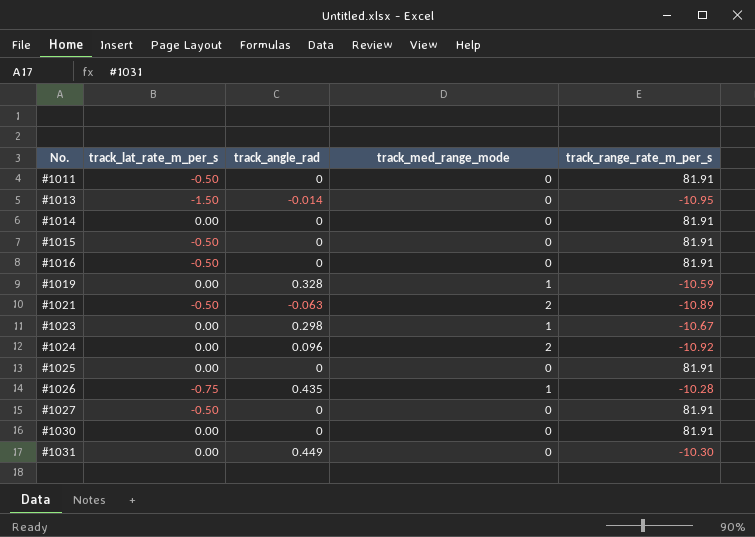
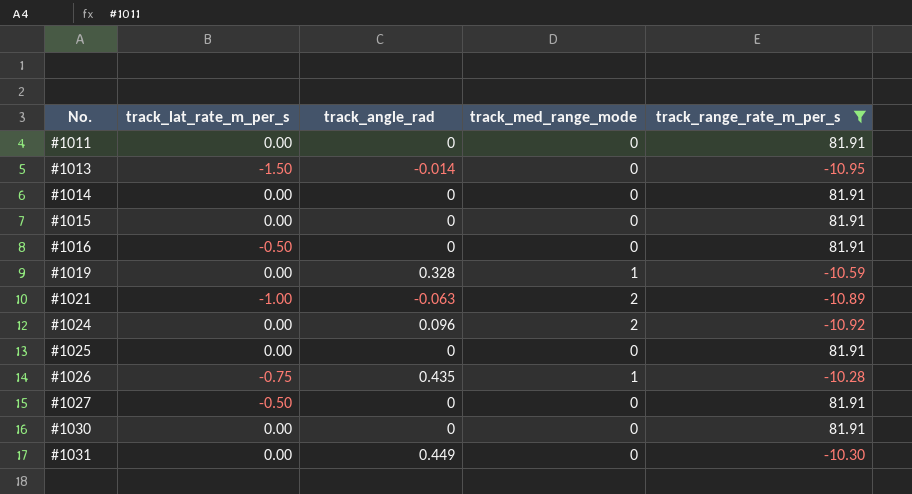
filter: none -> track_range_rate_m_per_s != -10.67
#1011 | track_lat_rate_m_per_s: -0.50 -> 0.00
#1015 | track_lat_rate_m_per_s: -0.50 -> 0.00
#1021 | track_lat_rate_m_per_s: -0.50 -> -1.00

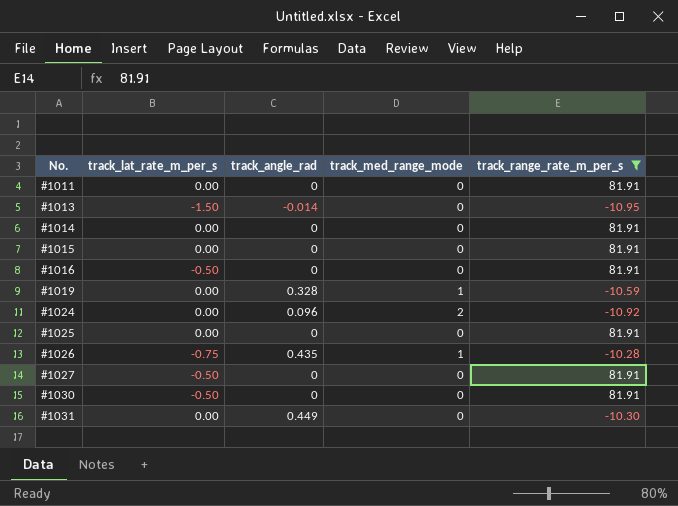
row #1021: -1.00 | -0.063 | 2 | -10.89 -> none
#1030 | track_lat_rate_m_per_s: 0.00 -> -0.50

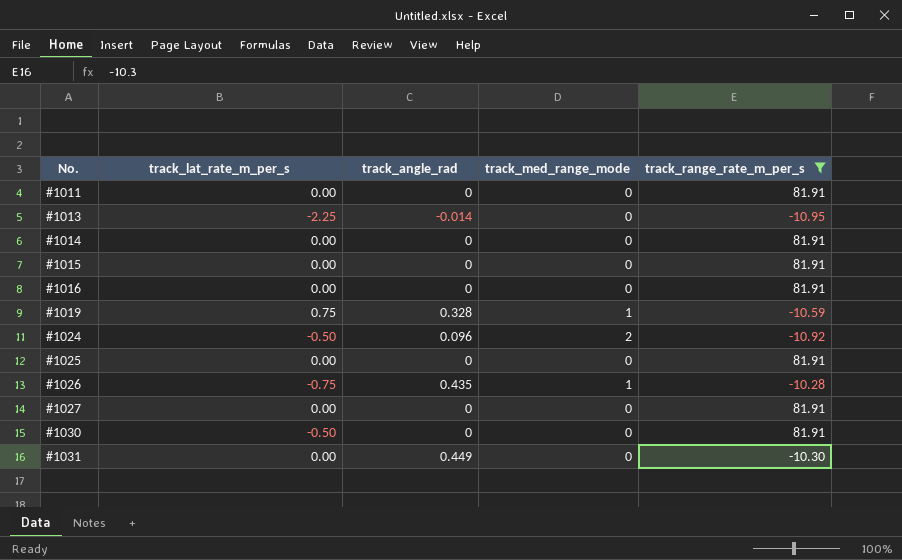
#1013 | track_lat_rate_m_per_s: -1.50 -> -2.25
#1016 | track_lat_rate_m_per_s: -0.50 -> 0.00
#1019 | track_lat_rate_m_per_s: 0.00 -> 0.75
#1024 | track_lat_rate_m_per_s: 0.00 -> -0.50
#1027 | track_lat_rate_m_per_s: -0.50 -> 0.00

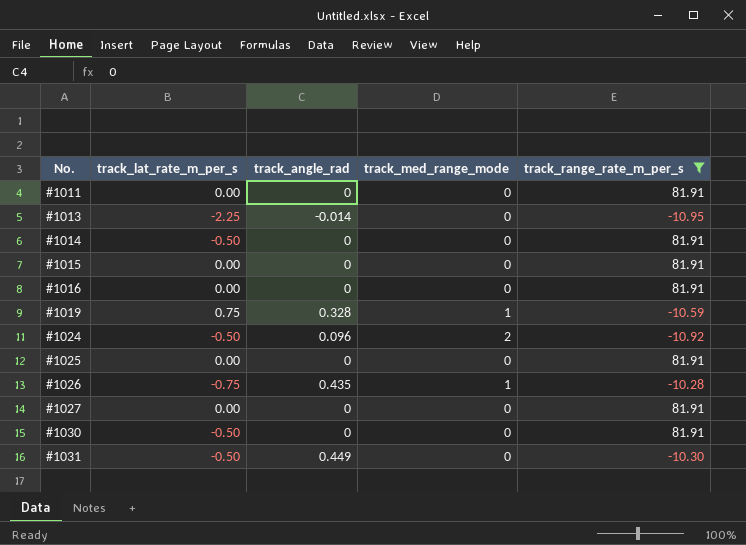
#1014 | track_lat_rate_m_per_s: 0.00 -> -0.50
#1031 | track_lat_rate_m_per_s: 0.00 -> -0.50

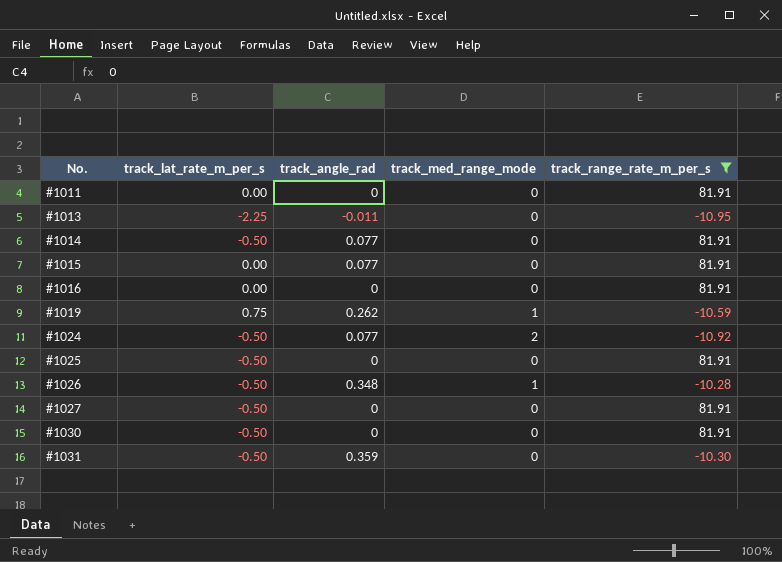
#1013 | track_angle_rad: -0.014 -> -0.011
#1014 | track_angle_rad: 0 -> 0.077
#1015 | track_angle_rad: 0 -> 0.077
#1019 | track_angle_rad: 0.328 -> 0.262
#1024 | track_angle_rad: 0.096 -> 0.077
#1025 | track_lat_rate_m_per_s: 0.00 -> -0.50
#1026 | track_lat_rate_m_per_s: -0.75 -> -0.50
#1026 | track_angle_rad: 0.435 -> 0.348
#1027 | track_lat_rate_m_per_s: 0.00 -> -0.50
#1031 | track_angle_rad: 0.449 -> 0.359

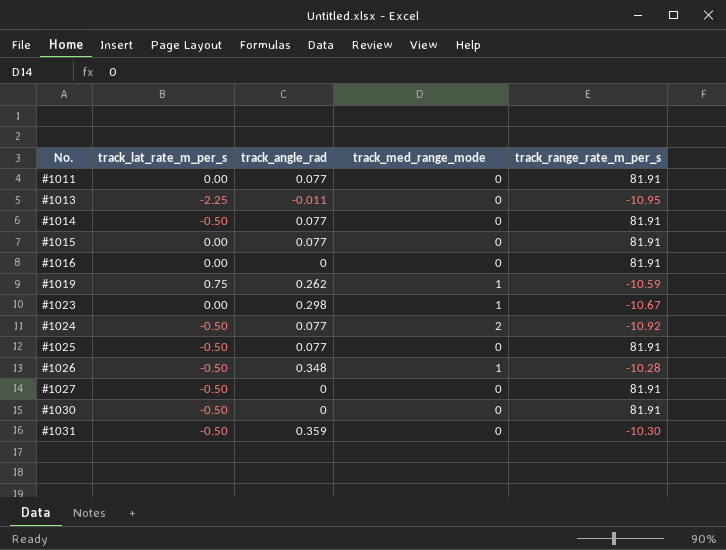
filter: track_range_rate_m_per_s != -10.67 -> none
#1011 | track_angle_rad: 0 -> 0.077
#1025 | track_angle_rad: 0 -> 0.077

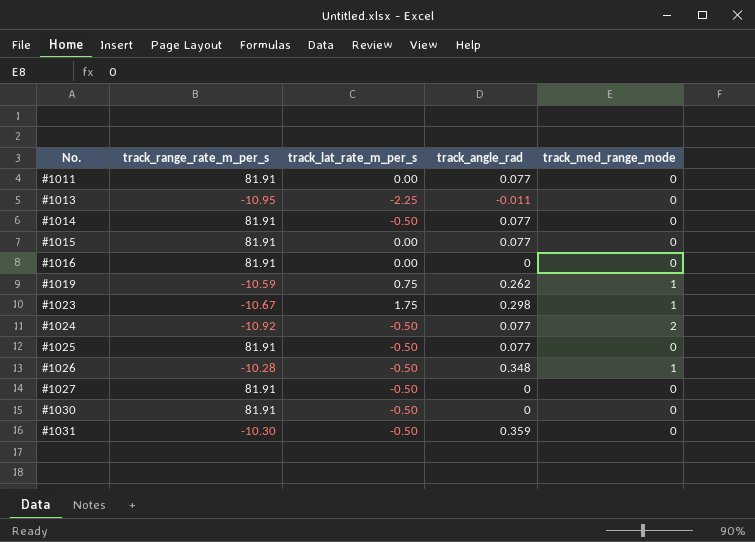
column track_range_rate_m_per_s | position: 5 -> 2
#1023 | track_lat_rate_m_per_s: 0.00 -> 1.75

